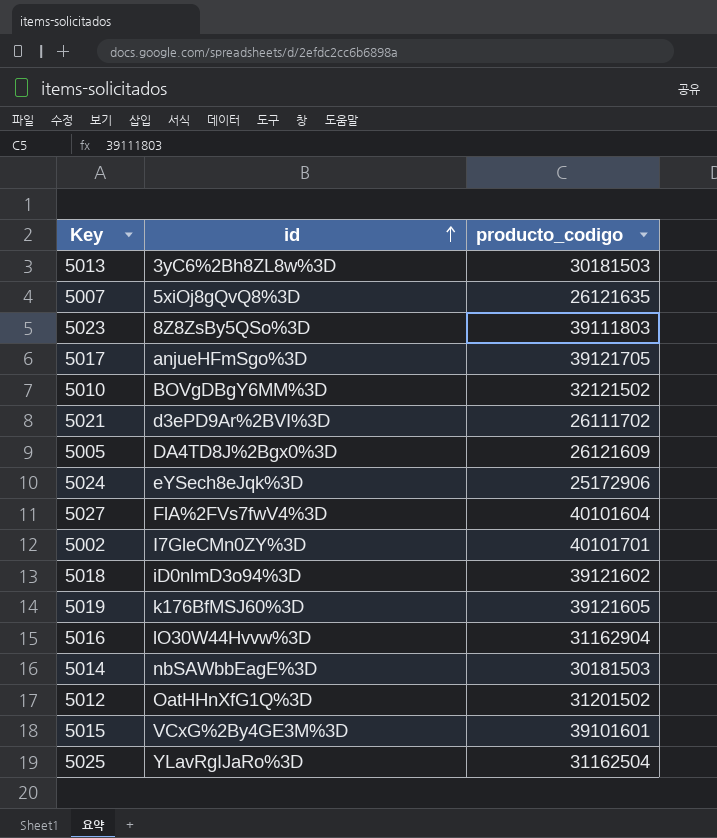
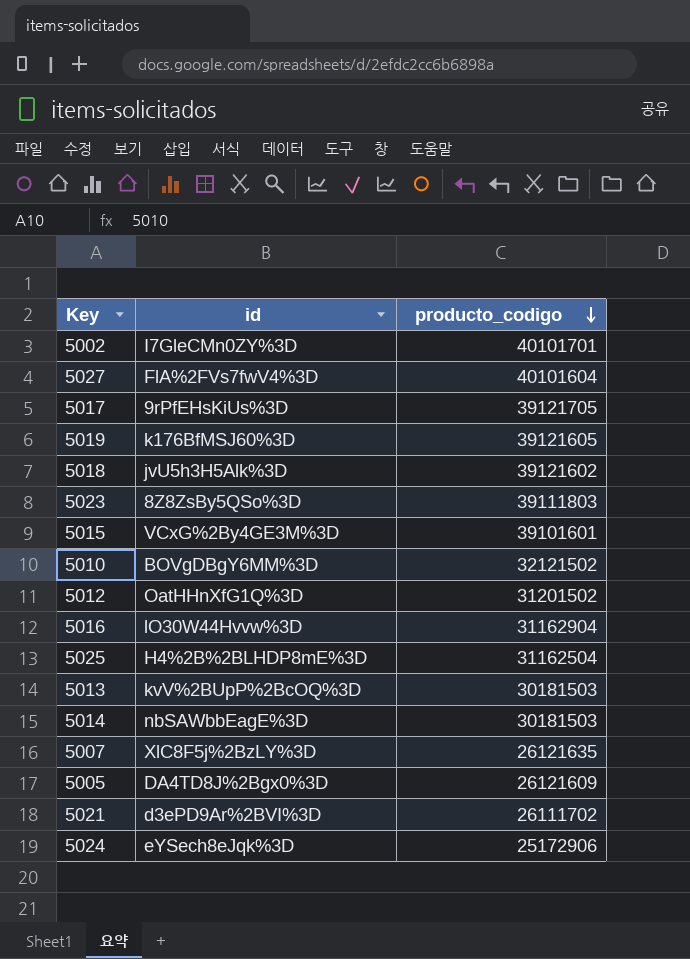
row order: id ascending -> producto_codigo descending
5017 | id: anjueHFmSgo%3D -> 9rPfEHsKiUs%3D
5018 | id: iD0nlmD3o94%3D -> jvU5h3H5Alk%3D
5025 | id: YLavRgIJaRo%3D -> H4%2B%2BLHDP8mE%3D
5013 | id: 3yC6%2Bh8ZL8w%3D -> kvV%2BUpP%2BcOQ%3D
5007 | id: 5xiOj8gQvQ8%3D -> XlC8F5j%2BzLY%3D

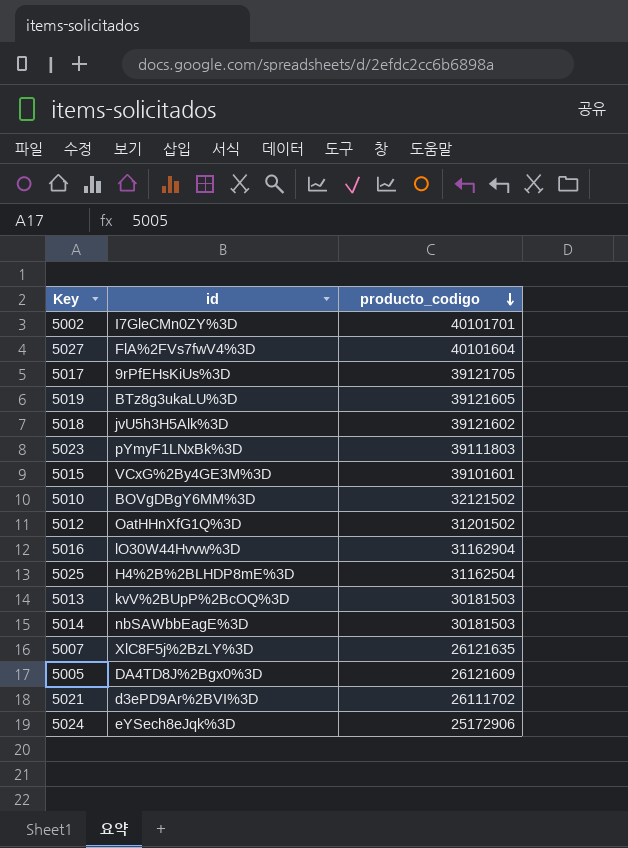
5019 | id: k176BfMSJ60%3D -> BTz8g3ukaLU%3D
5023 | id: 8Z8ZsBy5QSo%3D -> pYmyF1LNxBk%3D

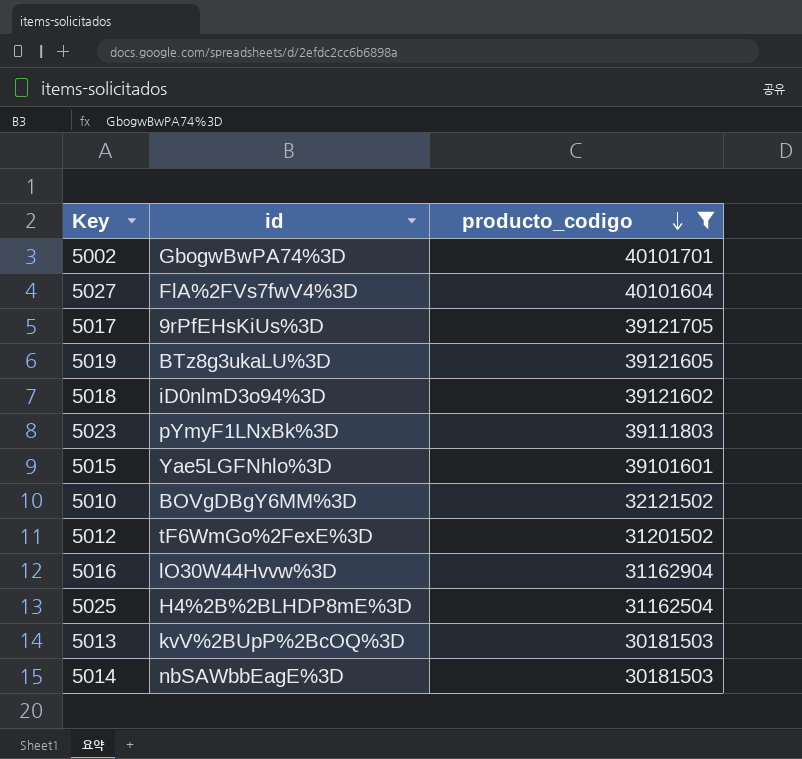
filter: none -> producto_codigo >= 30181503
5002 | id: I7GleCMn0ZY%3D -> GbogwBwPA74%3D
5018 | id: jvU5h3H5Alk%3D -> iD0nlmD3o94%3D
5015 | id: VCxG%2By4GE3M%3D -> Yae5LGFNhlo%3D
5012 | id: OatHHnXfG1Q%3D -> tF6WmGo%2FexE%3D

